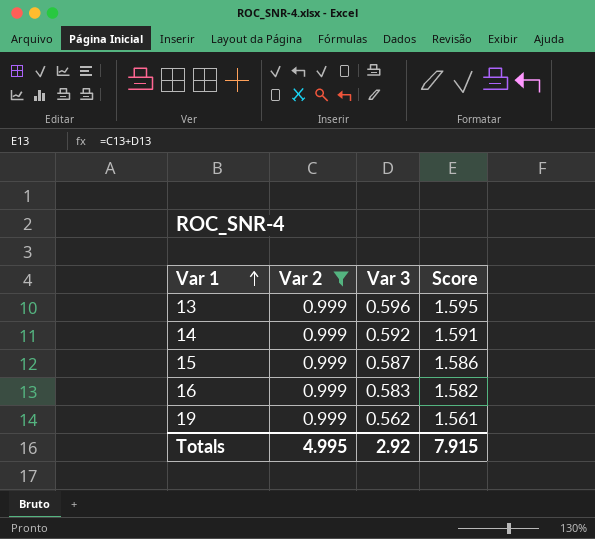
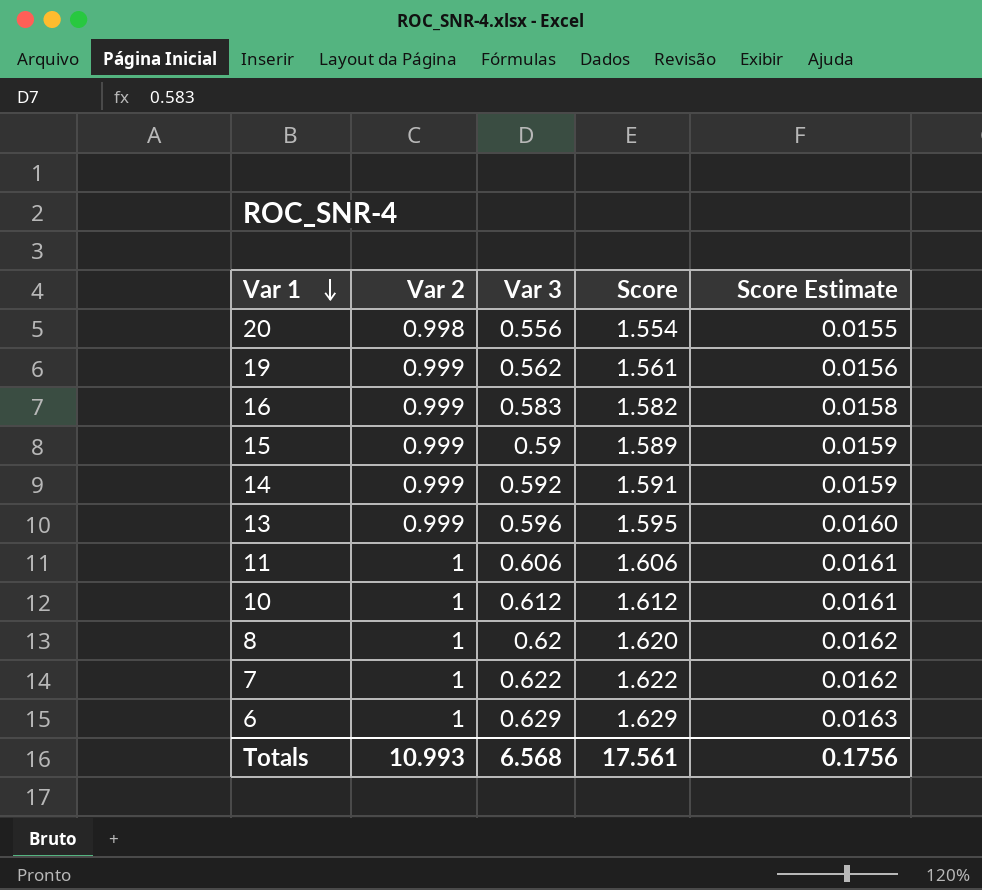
filter: Var 2 = 0.999 -> none
row order: Var 1 ascending -> Var 1 descending
column Score Estimate | formula: none -> [Score] * 0.01
15 | Var 3: 0.587 -> 0.59
15 | Score: 1.586 -> 1.589
Totals | Var 2: 4.995 -> 10.993
Totals | Var 3: 2.92 -> 6.568
Totals | Score: 7.915 -> 17.561

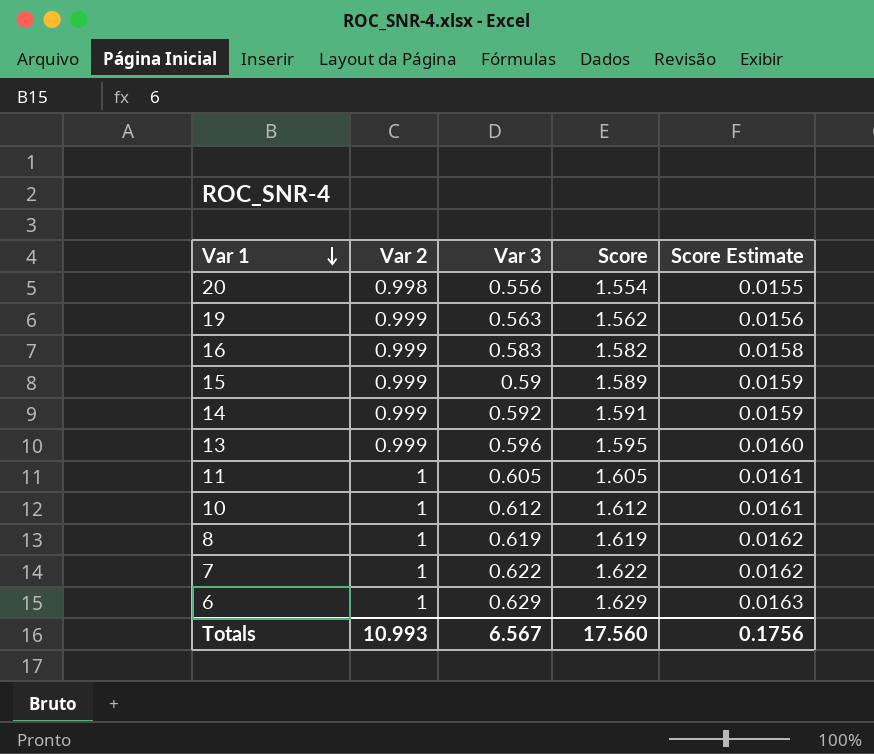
19 | Var 3: 0.562 -> 0.563
19 | Score: 1.561 -> 1.562
11 | Var 3: 0.606 -> 0.605
11 | Score: 1.606 -> 1.605
8 | Var 3: 0.62 -> 0.619
8 | Score: 1.620 -> 1.619
Totals | Var 3: 6.568 -> 6.567
Totals | Score: 17.561 -> 17.560

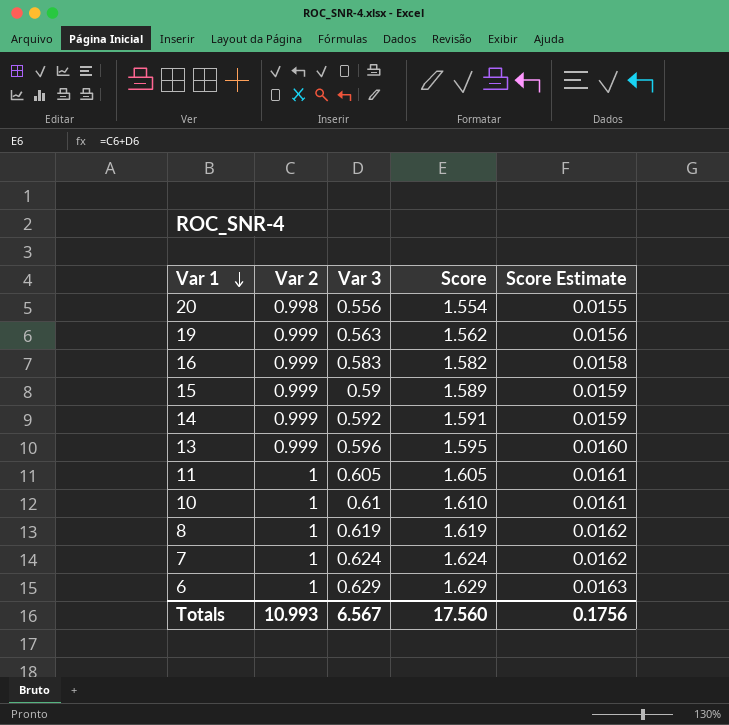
10 | Var 3: 0.612 -> 0.61
10 | Score: 1.612 -> 1.610
7 | Var 3: 0.622 -> 0.624
7 | Score: 1.622 -> 1.624

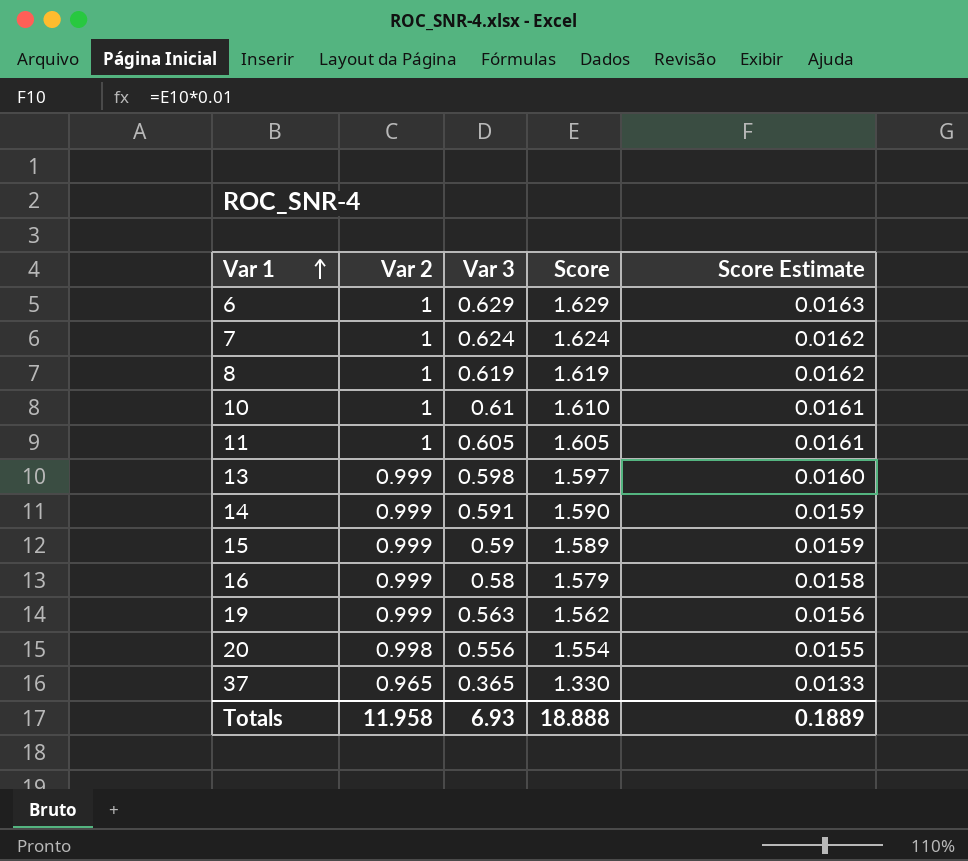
row order: Var 1 descending -> Var 1 ascending
13 | Var 3: 0.596 -> 0.598
13 | Score: 1.595 -> 1.597
14 | Var 3: 0.592 -> 0.591
14 | Score: 1.591 -> 1.590
16 | Var 3: 0.583 -> 0.58
16 | Score: 1.582 -> 1.579
row 37: none -> 0.965 | 0.365 | 1.330 | 0.0133
Totals | Var 2: 10.993 -> 11.958
Totals | Var 3: 6.567 -> 6.93
Totals | Score: 17.560 -> 18.888
Totals | Score Estimate: 0.1756 -> 0.1889

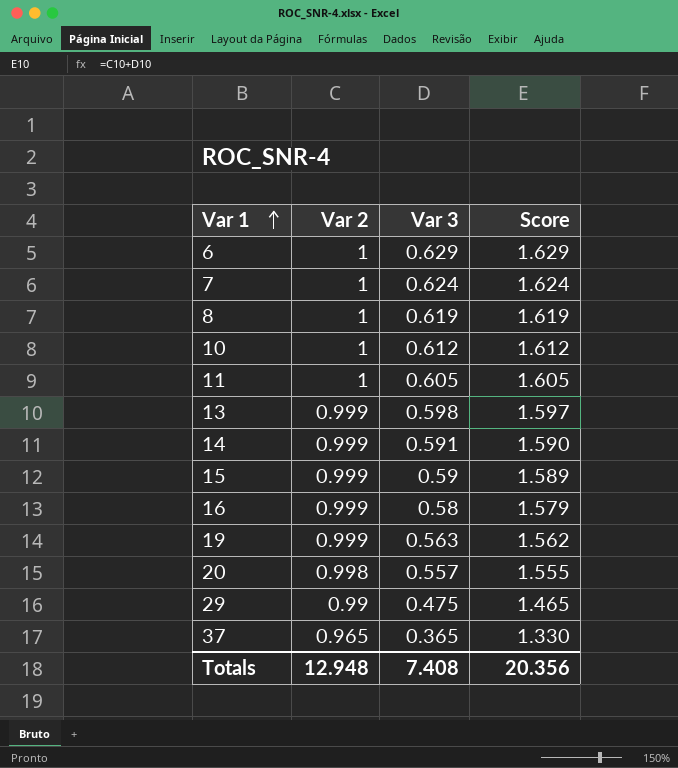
column Score Estimate | formula: [Score] * 0.01 -> none
10 | Var 3: 0.61 -> 0.612
10 | Score: 1.610 -> 1.612
20 | Var 3: 0.556 -> 0.557
20 | Score: 1.554 -> 1.555
row 29: none -> 0.99 | 0.475 | 1.465
Totals | Var 2: 11.958 -> 12.948
Totals | Var 3: 6.93 -> 7.408
Totals | Score: 18.888 -> 20.356

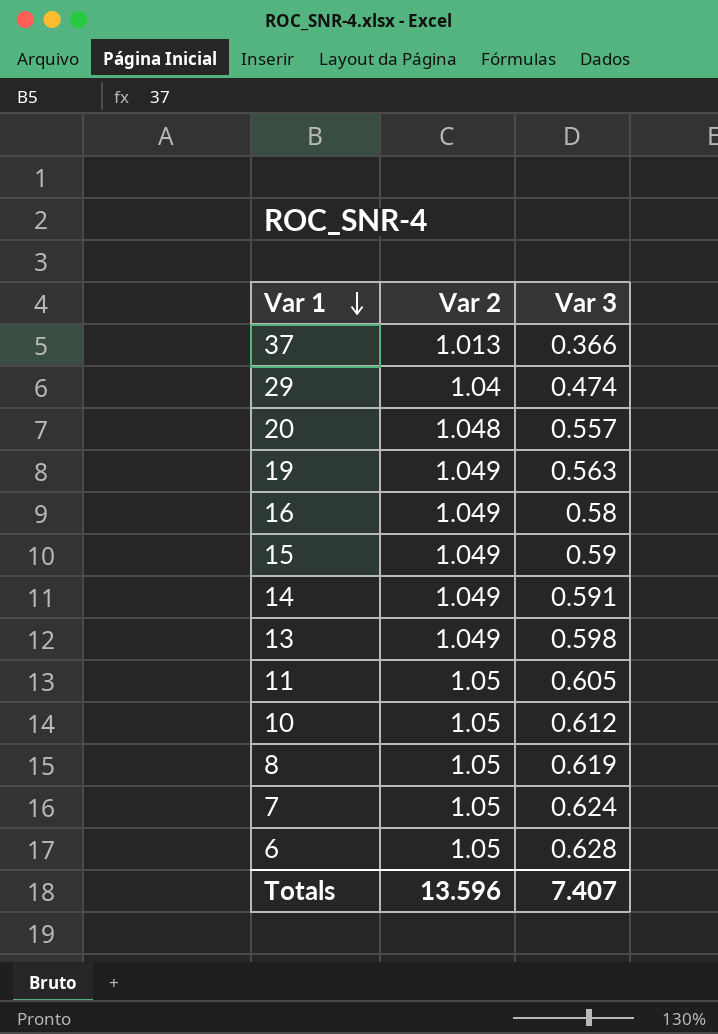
row order: Var 1 ascending -> Var 1 descending
column Score | formula: [Var 2] + [Var 3] -> none
37 | Var 2: 0.965 -> 1.013
37 | Var 3: 0.365 -> 0.366
29 | Var 2: 0.99 -> 1.04
29 | Var 3: 0.475 -> 0.474
20 | Var 2: 0.998 -> 1.048
19 | Var 2: 0.999 -> 1.049
16 | Var 2: 0.999 -> 1.049
15 | Var 2: 0.999 -> 1.049
14 | Var 2: 0.999 -> 1.049
13 | Var 2: 0.999 -> 1.049
11 | Var 2: 1 -> 1.05
10 | Var 2: 1 -> 1.05
8 | Var 2: 1 -> 1.05
7 | Var 2: 1 -> 1.05
6 | Var 2: 1 -> 1.05
6 | Var 3: 0.629 -> 0.628
Totals | Var 2: 12.948 -> 13.596
Totals | Var 3: 7.408 -> 7.407

